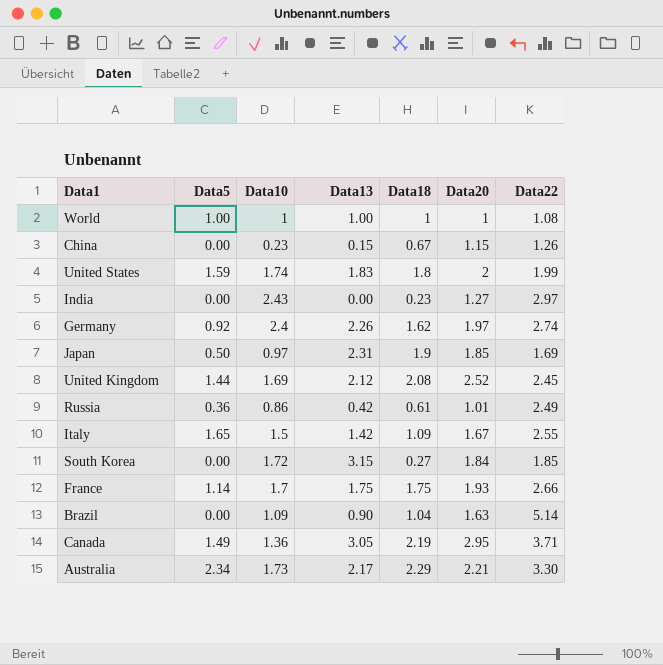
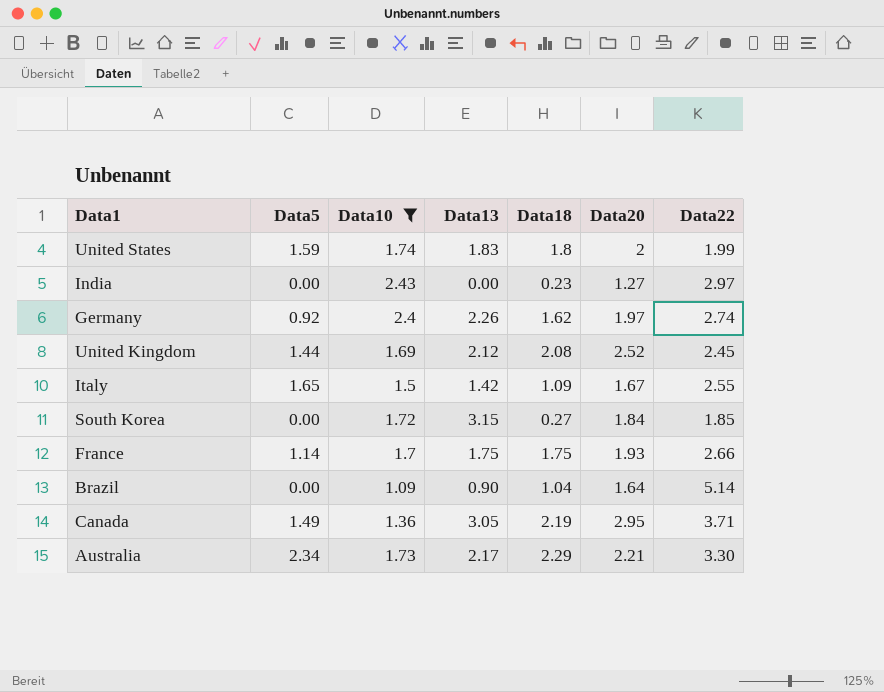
filter: none -> Data10 >= 1.09
Brazil | Data20: 1.63 -> 1.64

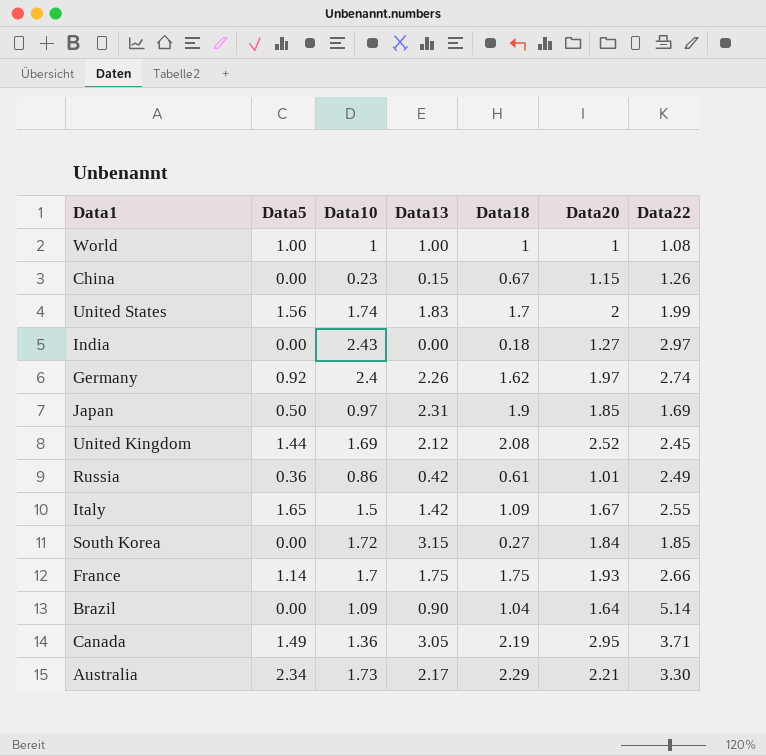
filter: Data10 >= 1.09 -> none
United States | Data5: 1.59 -> 1.56
United States | Data18: 1.8 -> 1.7
India | Data18: 0.23 -> 0.18

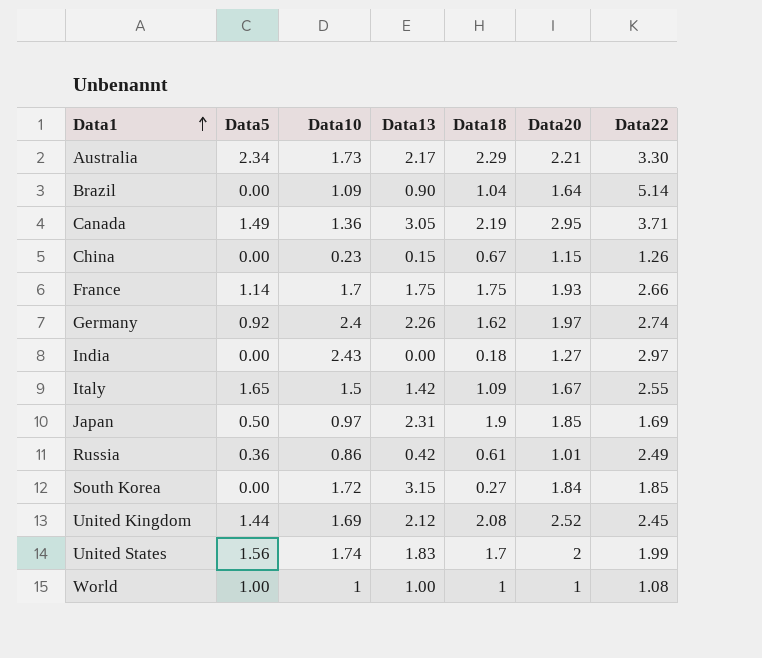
row order: none -> Data1 ascending

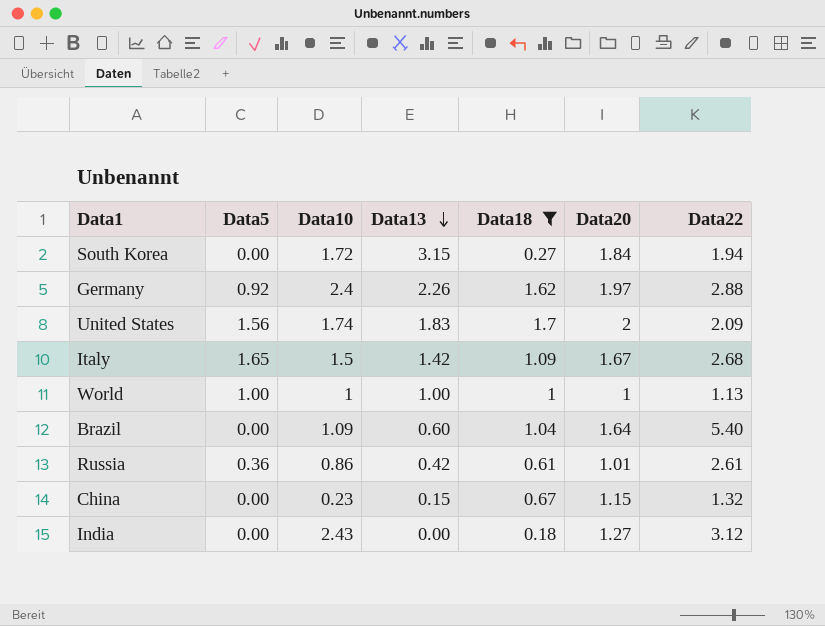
filter: none -> Data18 <= 1.7
row order: Data1 ascending -> Data13 descending
South Korea | Data22: 1.85 -> 1.94
Germany | Data22: 2.74 -> 2.88
United States | Data22: 1.99 -> 2.09
Italy | Data22: 2.55 -> 2.68
World | Data22: 1.08 -> 1.13
Brazil | Data13: 0.90 -> 0.60
Brazil | Data22: 5.14 -> 5.40
Russia | Data22: 2.49 -> 2.61
China | Data22: 1.26 -> 1.32
India | Data22: 2.97 -> 3.12

